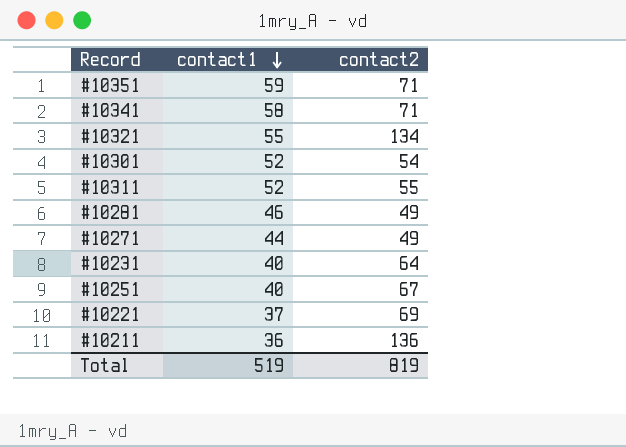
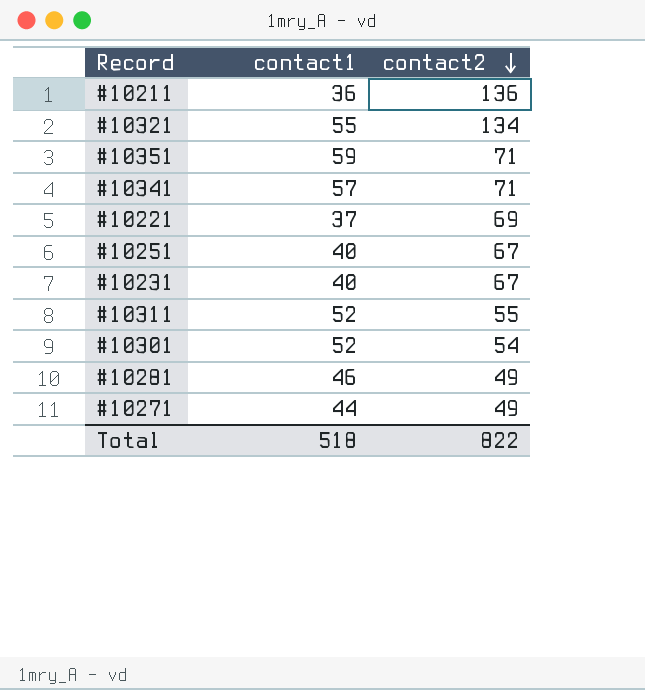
row order: contact1 descending -> contact2 descending
#10341 | contact1: 58 -> 57
#10231 | contact2: 64 -> 67
Total | contact1: 519 -> 518
Total | contact2: 819 -> 822

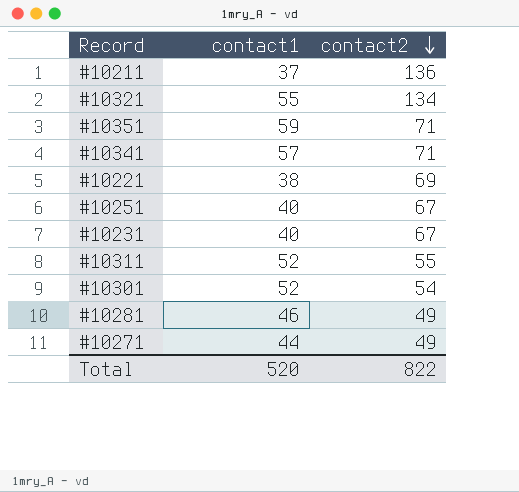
#10211 | contact1: 36 -> 37
#10221 | contact1: 37 -> 38
Total | contact1: 518 -> 520

